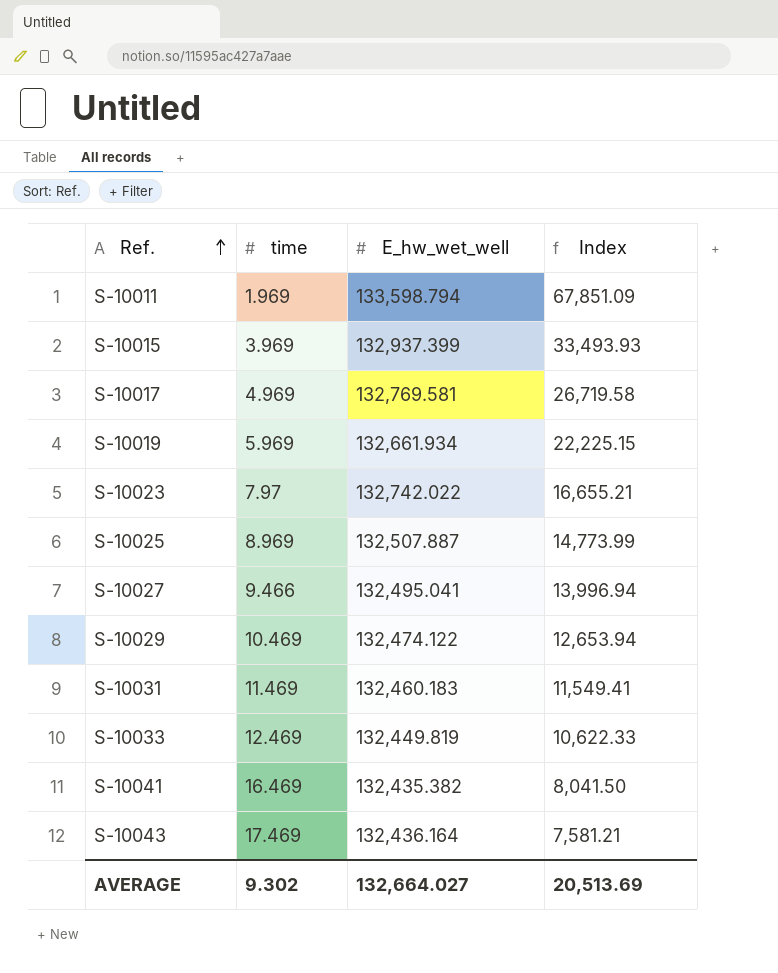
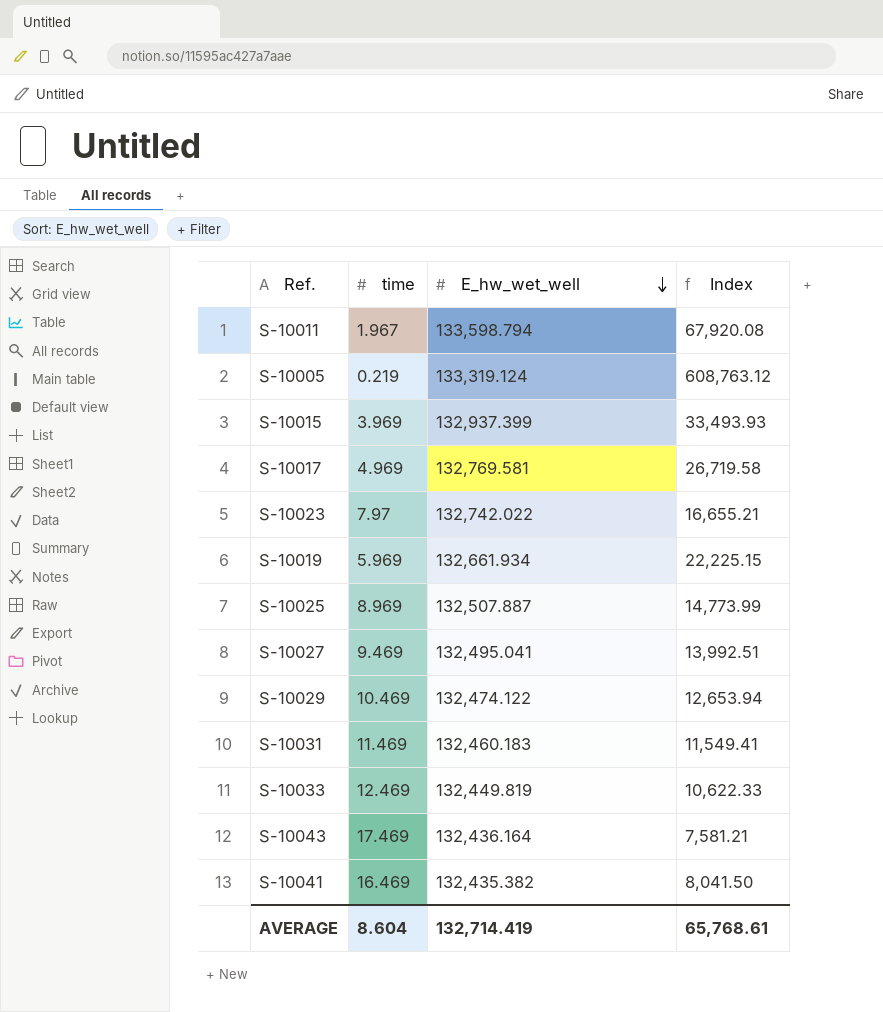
row order: Ref. ascending -> E_hw_wet_well descending
S-10011 | time: 1.969 -> 1.967
S-10011 | Index: 67,851.09 -> 67,920.08
row S-10005: none -> 0.219 | 133,319.124 | 608,763.12
S-10027 | time: 9.466 -> 9.469
S-10027 | Index: 13,996.94 -> 13,992.51
AVERAGE | time: 9.302 -> 8.604
AVERAGE | E_hw_wet_well: 132,664.027 -> 132,714.419
AVERAGE | Index: 20,513.69 -> 65,768.61

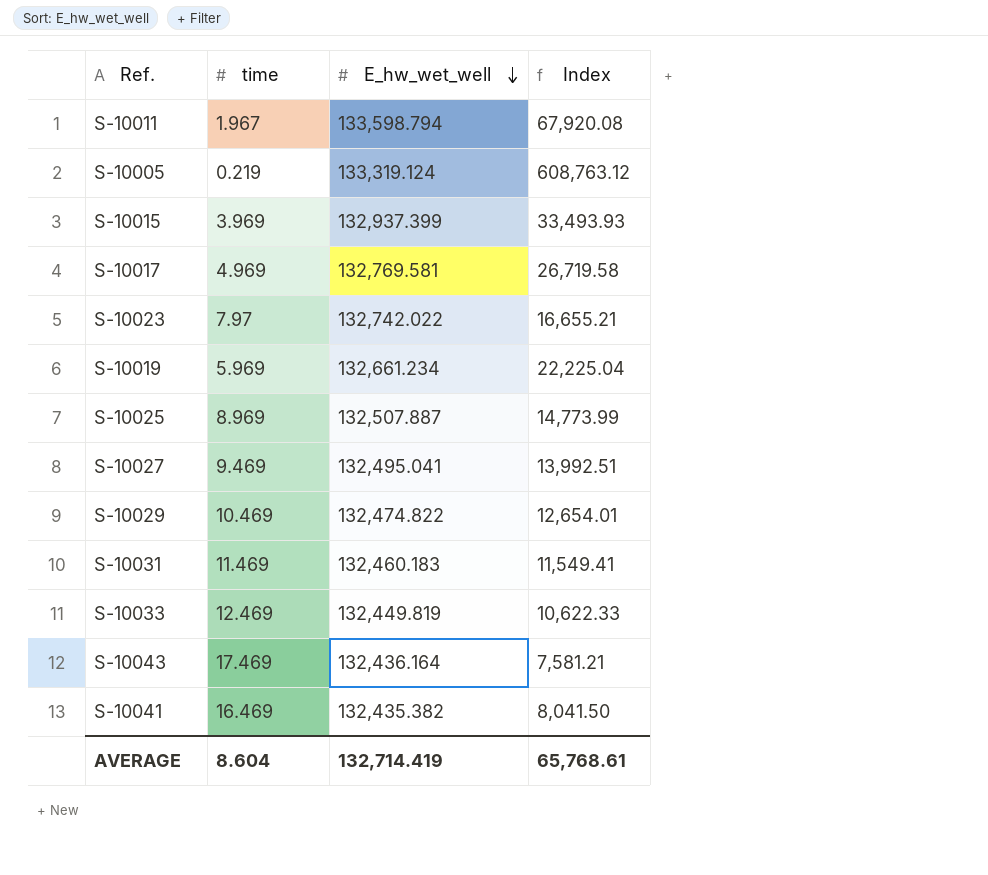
S-10019 | E_hw_wet_well: 132,661.934 -> 132,661.234
S-10019 | Index: 22,225.15 -> 22,225.04
S-10029 | E_hw_wet_well: 132,474.122 -> 132,474.822
S-10029 | Index: 12,653.94 -> 12,654.01

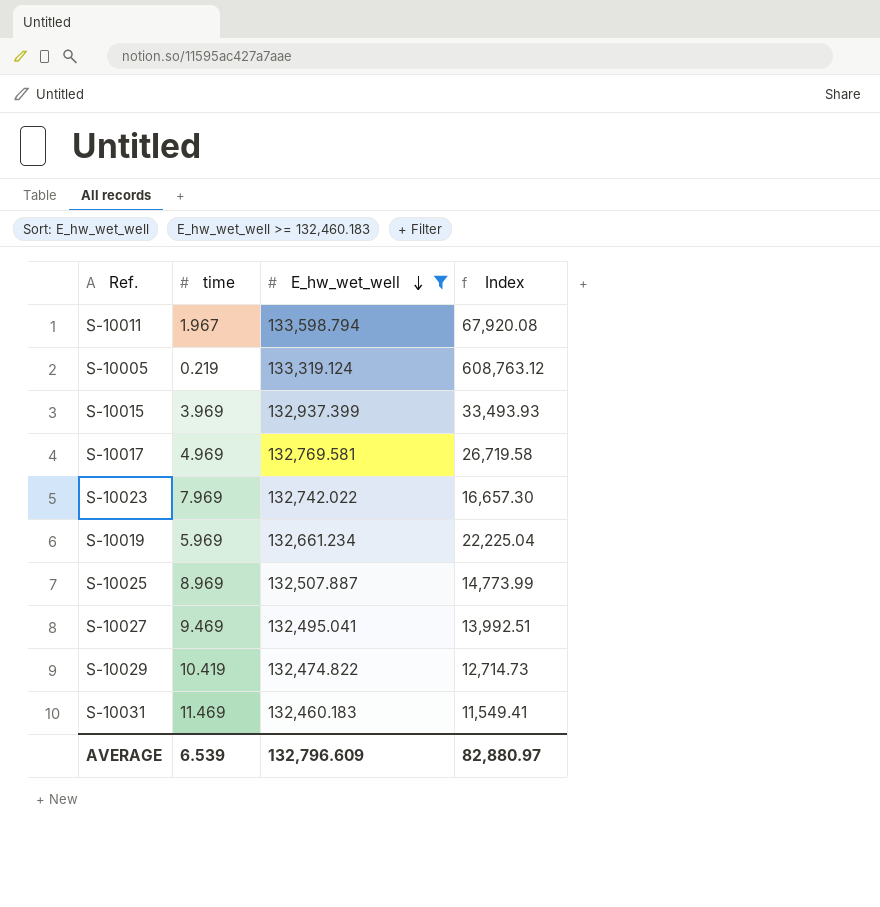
filter: none -> E_hw_wet_well >= 132,460.183
S-10023 | time: 7.97 -> 7.969
S-10023 | Index: 16,655.21 -> 16,657.30
S-10029 | time: 10.469 -> 10.419
S-10029 | Index: 12,654.01 -> 12,714.73
AVERAGE | time: 8.604 -> 6.539
AVERAGE | E_hw_wet_well: 132,714.419 -> 132,796.609
AVERAGE | Index: 65,768.61 -> 82,880.97

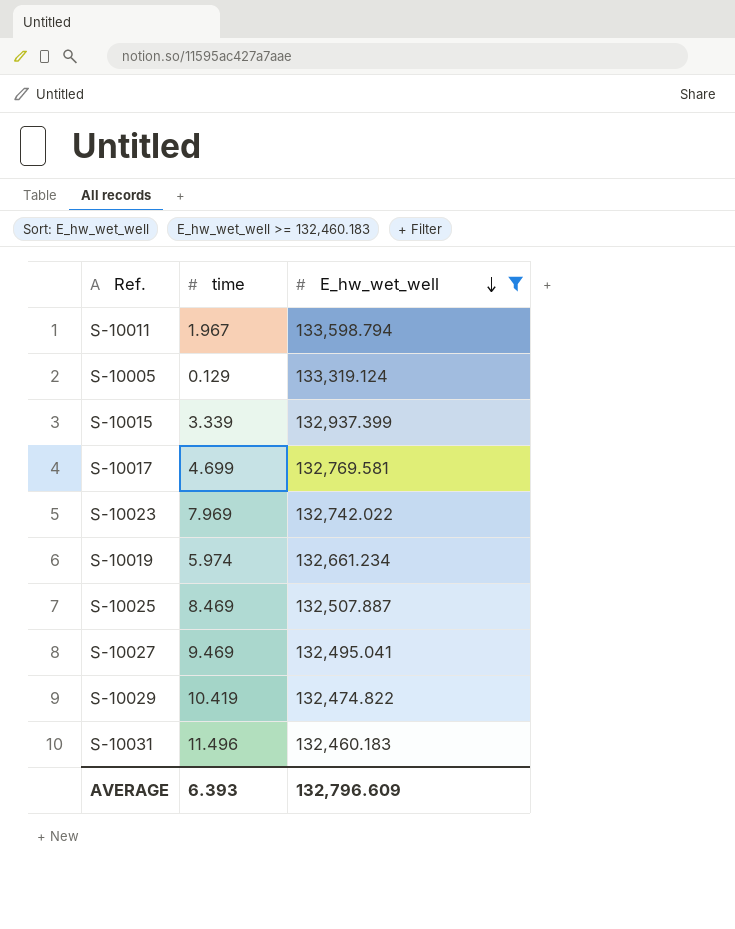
column Index | formula: [E_hw_wet_well] / [time] -> none
S-10005 | time: 0.219 -> 0.129
S-10015 | time: 3.969 -> 3.339
S-10017 | time: 4.969 -> 4.699
S-10019 | time: 5.969 -> 5.974
S-10025 | time: 8.969 -> 8.469
S-10031 | time: 11.469 -> 11.496
AVERAGE | time: 6.539 -> 6.393

